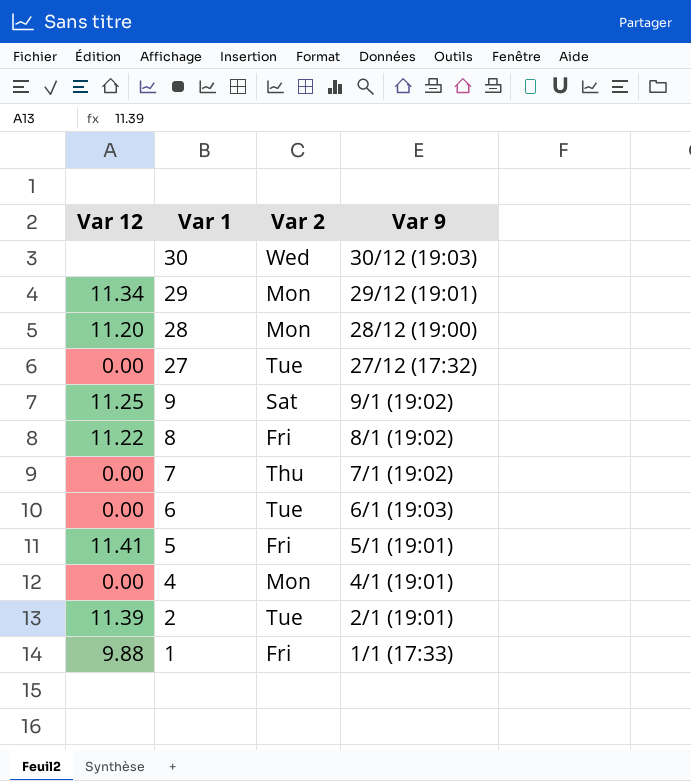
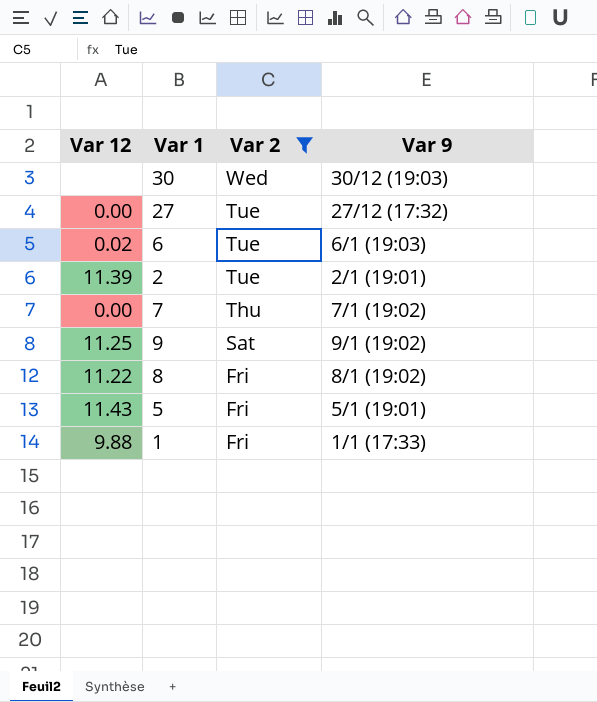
filter: none -> Var 2 != Mon
row order: Var 1 descending -> Var 2 descending
6 | Var 12: 0.00 -> 0.02
5 | Var 12: 11.41 -> 11.43

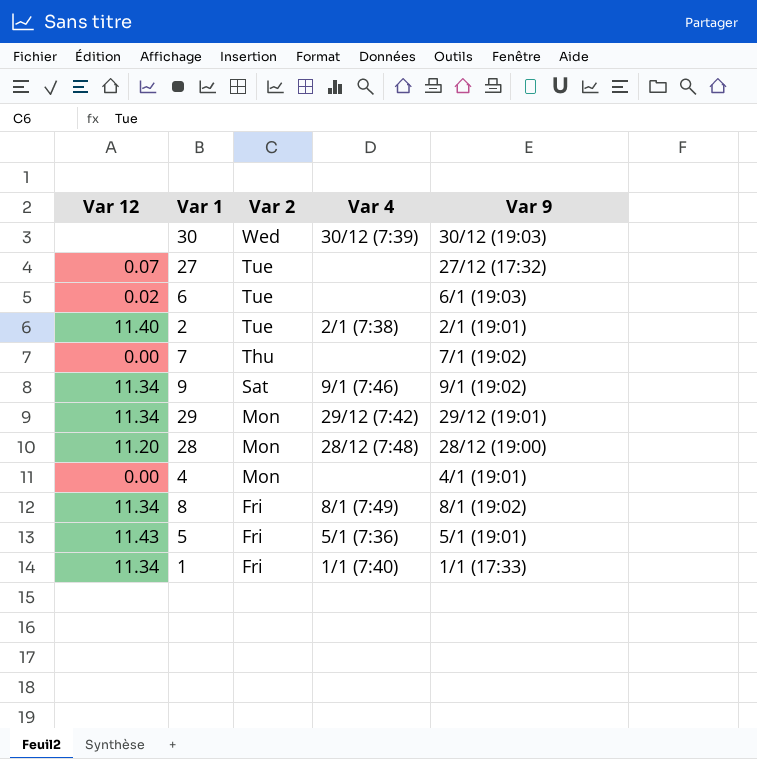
filter: Var 2 != Mon -> none
column Var 4 | position: none -> 4
27 | Var 12: 0.00 -> 0.07
2 | Var 12: 11.39 -> 11.40
9 | Var 12: 11.25 -> 11.34
8 | Var 12: 11.22 -> 11.34
1 | Var 12: 9.88 -> 11.34

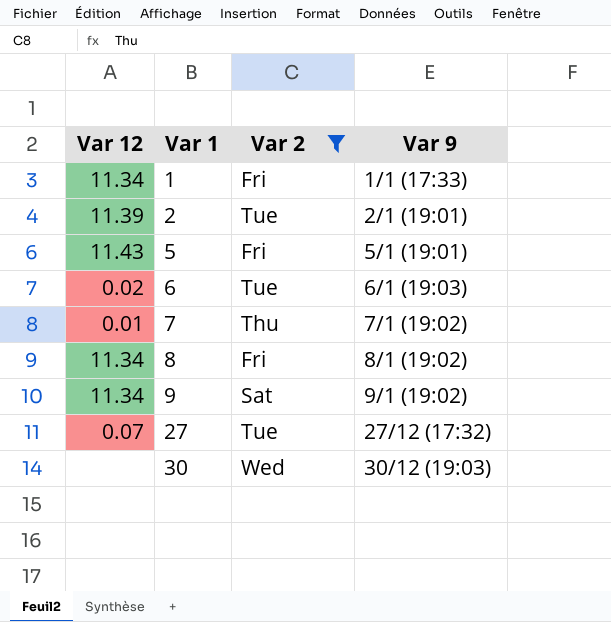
filter: none -> Var 2 != Mon
row order: Var 2 descending -> Var 1 ascending
column Var 4 | position: 4 -> none
2 | Var 12: 11.40 -> 11.39
7 | Var 12: 0.00 -> 0.01

